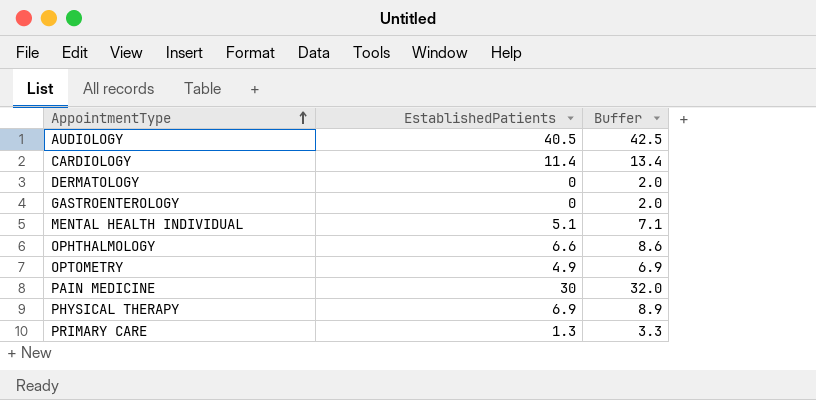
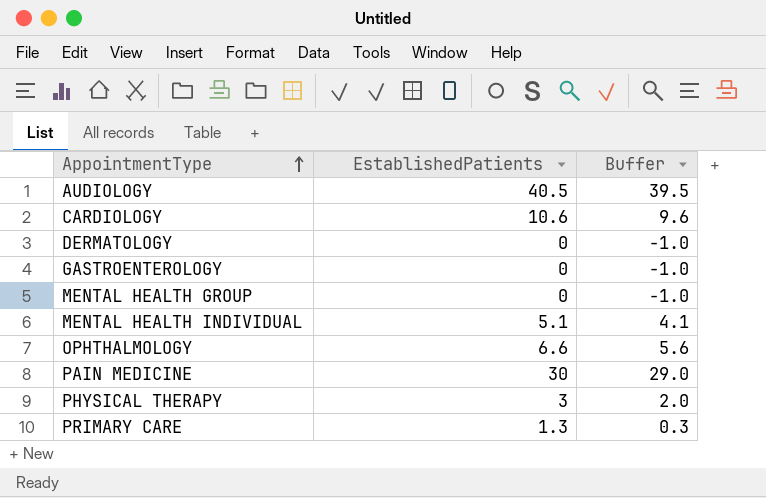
column Buffer | formula: [EstablishedPatients] + 2 -> [EstablishedPatients] - 1
row OPTOMETRY: 4.9 | 6.9 -> none
CARDIOLOGY | EstablishedPatients: 11.4 -> 10.6
row MENTAL HEALTH GROUP: none -> 0 | -1.0
PHYSICAL THERAPY | EstablishedPatients: 6.9 -> 3

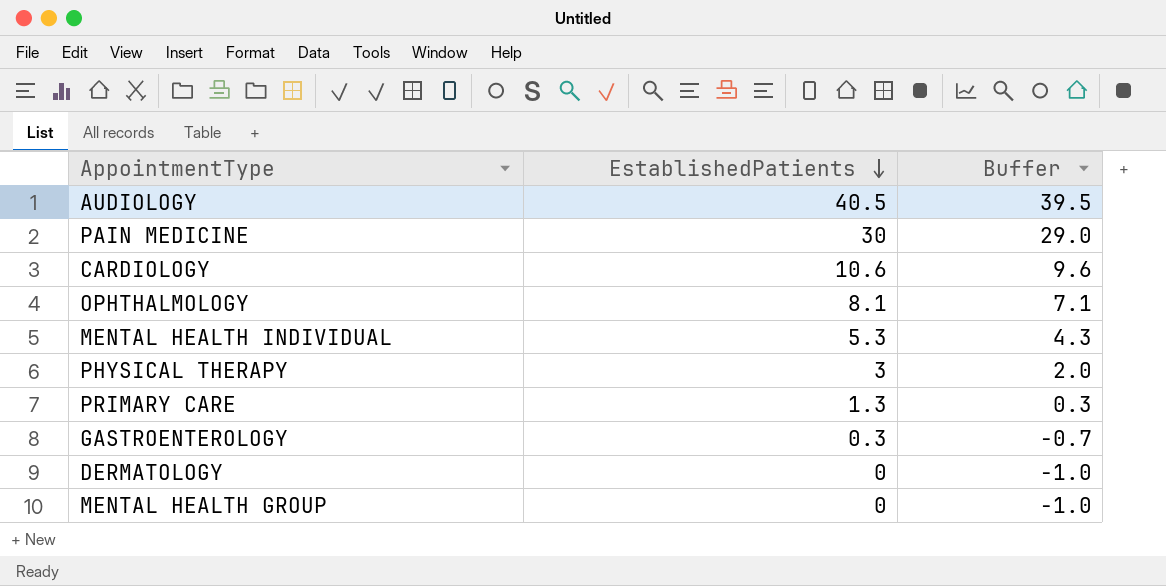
row order: AppointmentType ascending -> EstablishedPatients descending
OPHTHALMOLOGY | EstablishedPatients: 6.6 -> 8.1
OPHTHALMOLOGY | Buffer: 5.6 -> 7.1
MENTAL HEALTH INDIVIDUAL | EstablishedPatients: 5.1 -> 5.3
MENTAL HEALTH INDIVIDUAL | Buffer: 4.1 -> 4.3
GASTROENTEROLOGY | EstablishedPatients: 0 -> 0.3
GASTROENTEROLOGY | Buffer: -1.0 -> -0.7

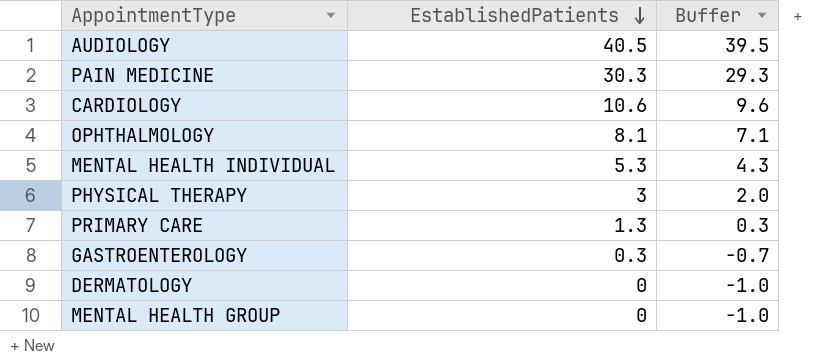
PAIN MEDICINE | EstablishedPatients: 30 -> 30.3
PAIN MEDICINE | Buffer: 29.0 -> 29.3

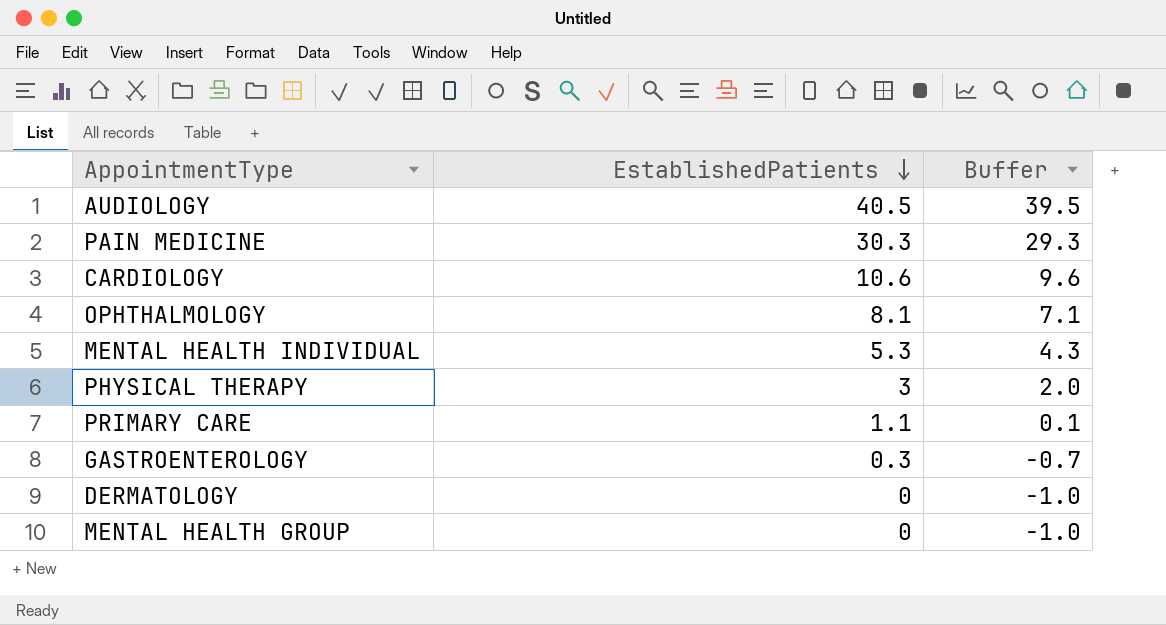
PRIMARY CARE | EstablishedPatients: 1.3 -> 1.1
PRIMARY CARE | Buffer: 0.3 -> 0.1

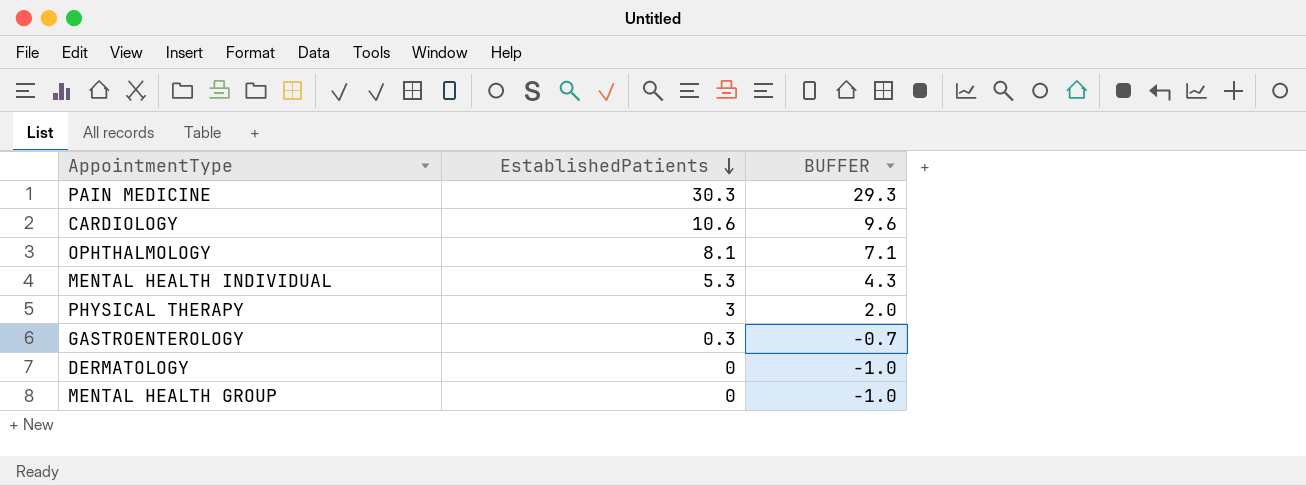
column name: Buffer -> BUFFER
row AUDIOLOGY: 40.5 | 39.5 -> none
row PRIMARY CARE: 1.1 | 0.1 -> none

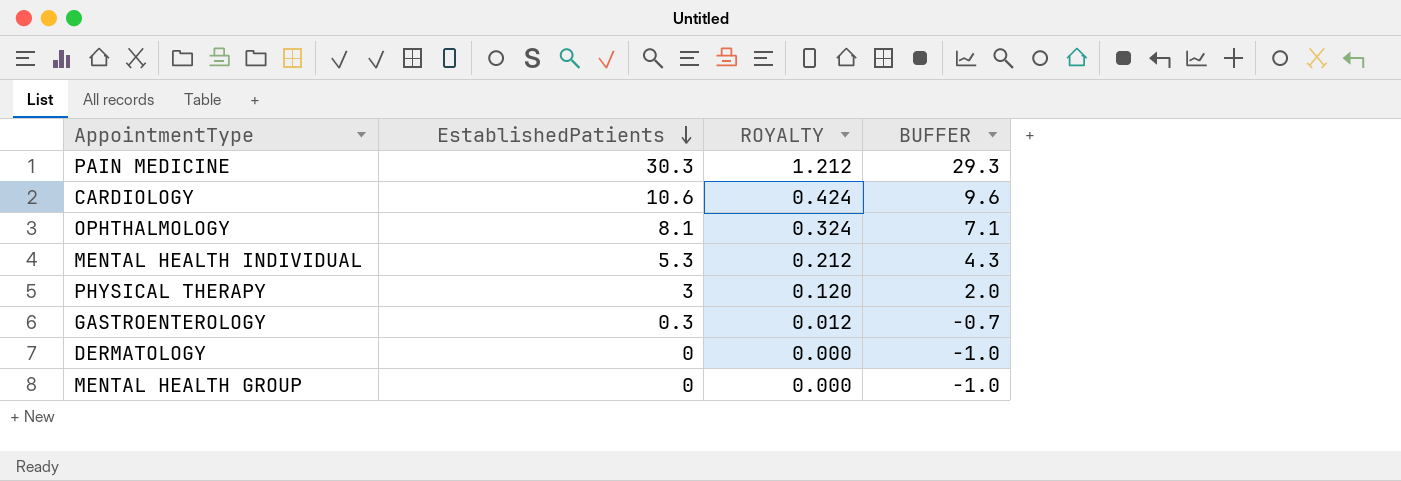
column ROYALTY | formula: none -> [EstablishedPatients] * 0.04

